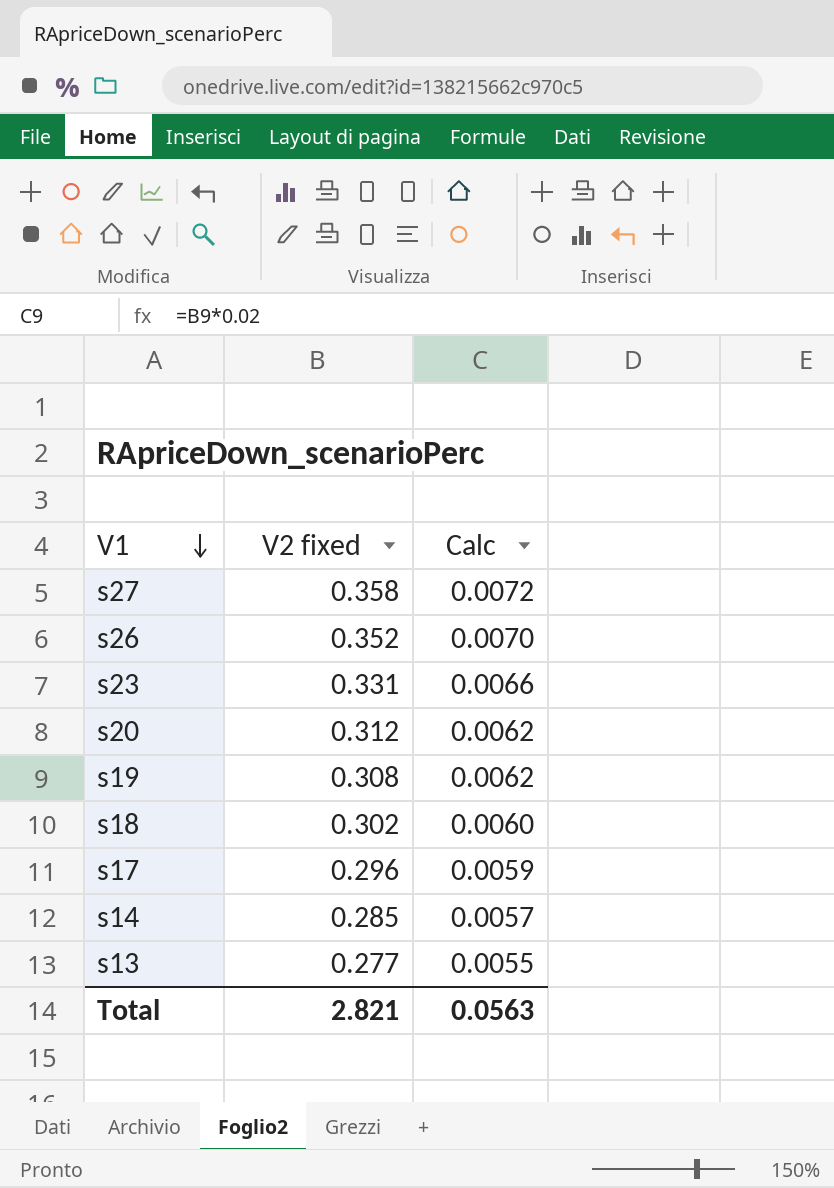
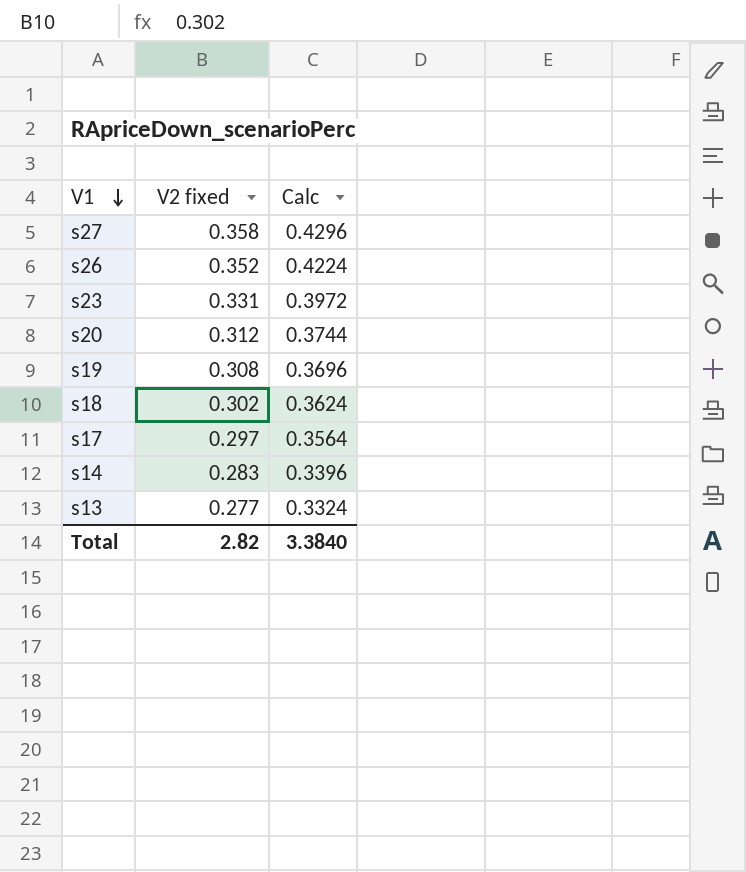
column Calc | formula: [V2 fixed] * 0.02 -> [V2 fixed] * 1.2
s17 | V2 fixed: 0.296 -> 0.297
s14 | V2 fixed: 0.285 -> 0.283
Total | V2 fixed: 2.821 -> 2.82
Total | Calc: 0.0563 -> 3.3840

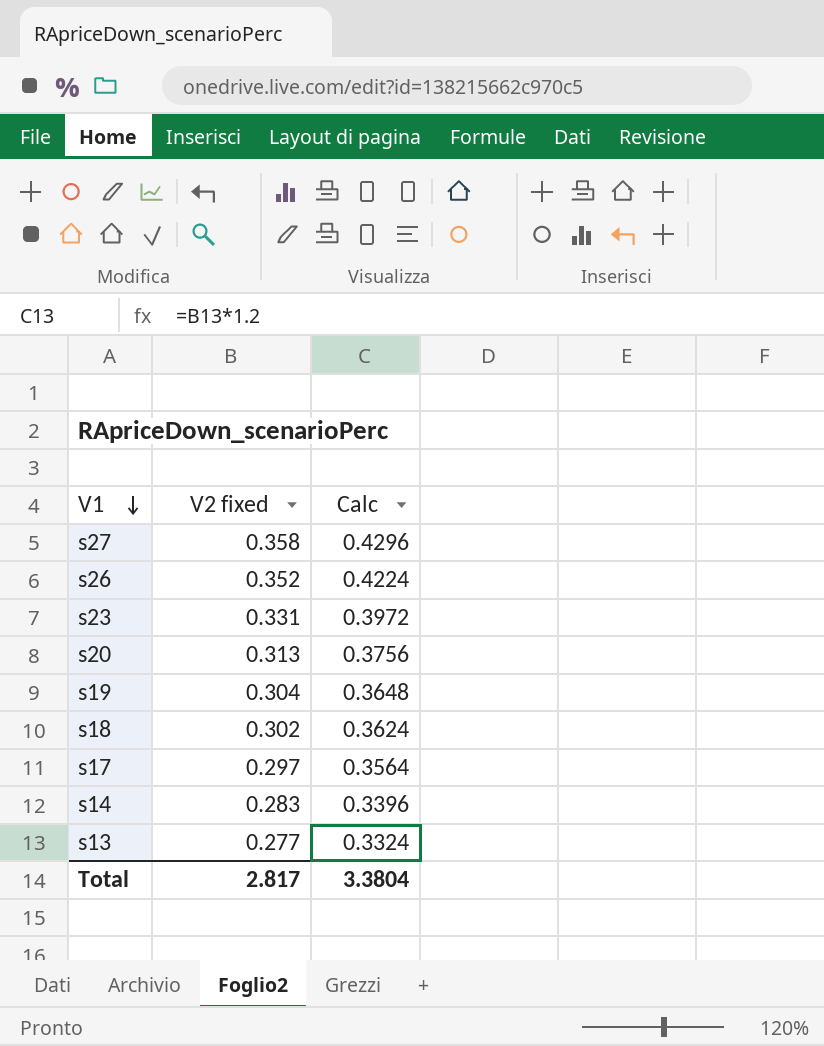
s20 | V2 fixed: 0.312 -> 0.313
s20 | Calc: 0.3744 -> 0.3756
s19 | V2 fixed: 0.308 -> 0.304
s19 | Calc: 0.3696 -> 0.3648
Total | V2 fixed: 2.82 -> 2.817
Total | Calc: 3.3840 -> 3.3804

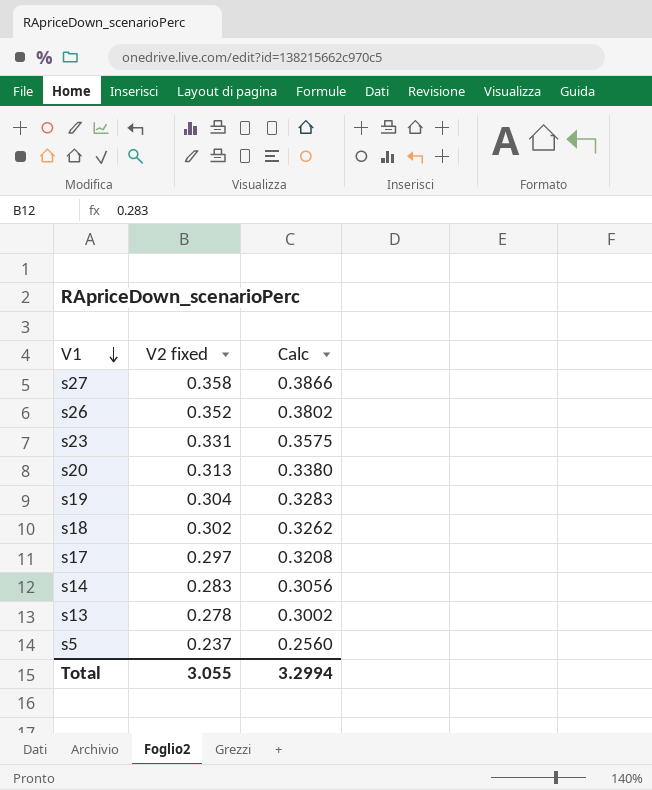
column Calc | formula: [V2 fixed] * 1.2 -> [V2 fixed] * 1.08
s13 | V2 fixed: 0.277 -> 0.278
row s5: none -> 0.237 | 0.2560
Total | V2 fixed: 2.817 -> 3.055
Total | Calc: 3.3804 -> 3.2994

